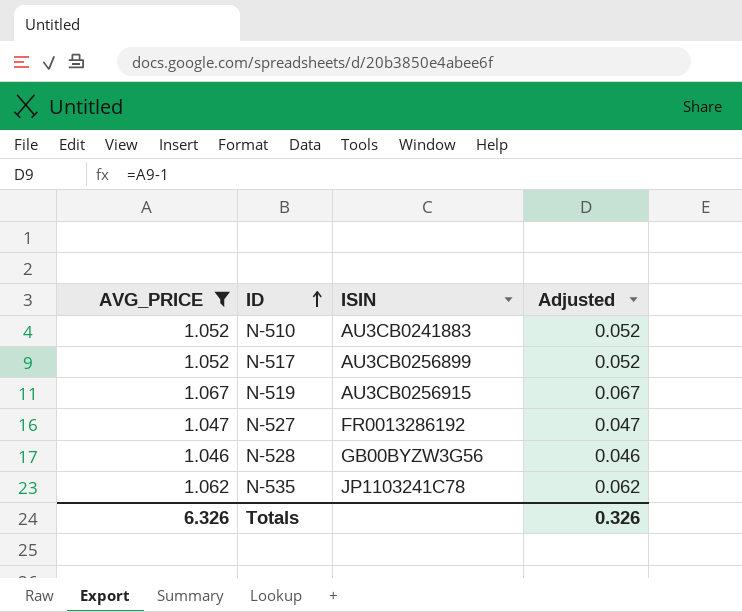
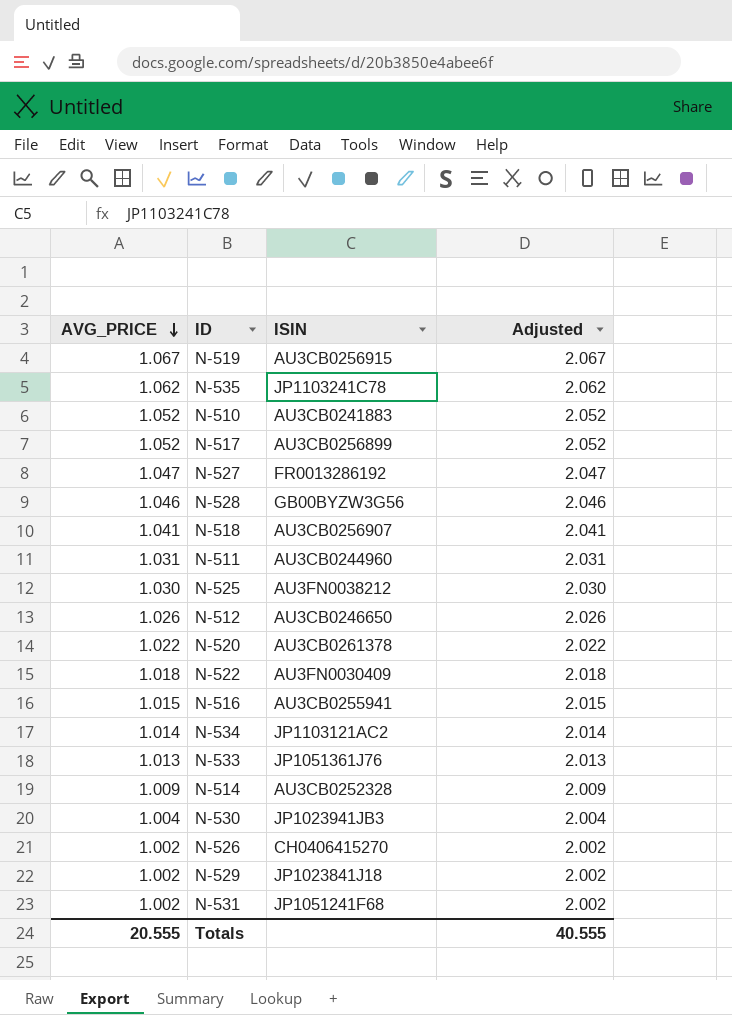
filter: AVG_PRICE >= 1.046 -> none
row order: ID ascending -> AVG_PRICE descending
column Adjusted | formula: [AVG_PRICE] - 1 -> [AVG_PRICE] + 1
Totals | AVG_PRICE: 6.326 -> 20.555
Totals | Adjusted: 0.326 -> 40.555

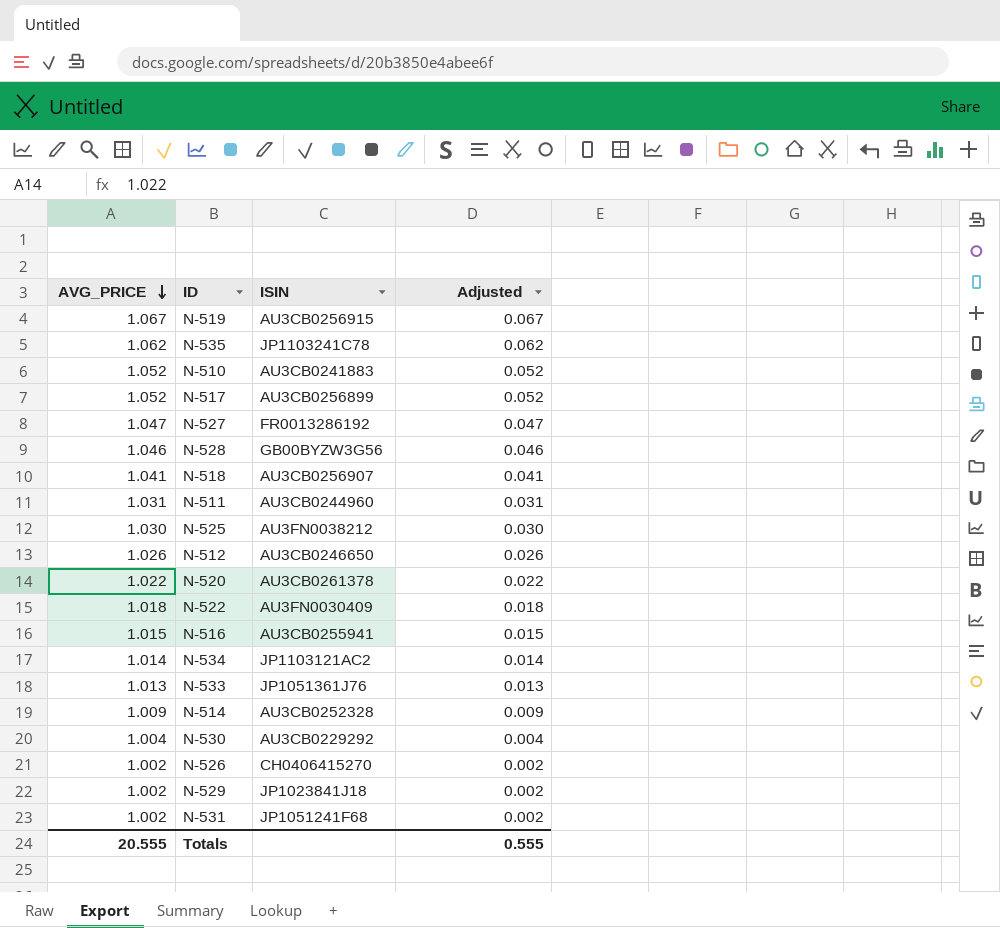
column Adjusted | formula: [AVG_PRICE] + 1 -> [AVG_PRICE] - 1
N-530 | ISIN: JP1023941JB3 -> AU3CB0229292
Totals | Adjusted: 40.555 -> 0.555

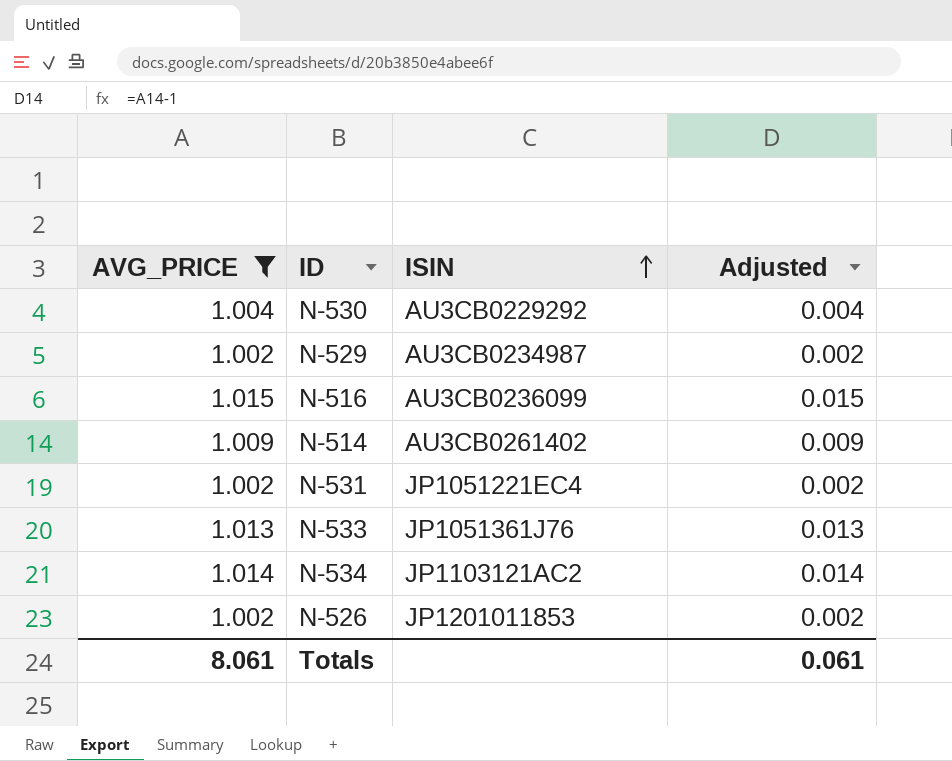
filter: none -> AVG_PRICE <= 1.015
row order: AVG_PRICE descending -> ISIN ascending
N-529 | ISIN: JP1023841J18 -> AU3CB0234987
N-516 | ISIN: AU3CB0255941 -> AU3CB0236099
N-514 | ISIN: AU3CB0252328 -> AU3CB0261402
N-531 | ISIN: JP1051241F68 -> JP1051221EC4
N-526 | ISIN: CH0406415270 -> JP1201011853
Totals | AVG_PRICE: 20.555 -> 8.061
Totals | Adjusted: 0.555 -> 0.061

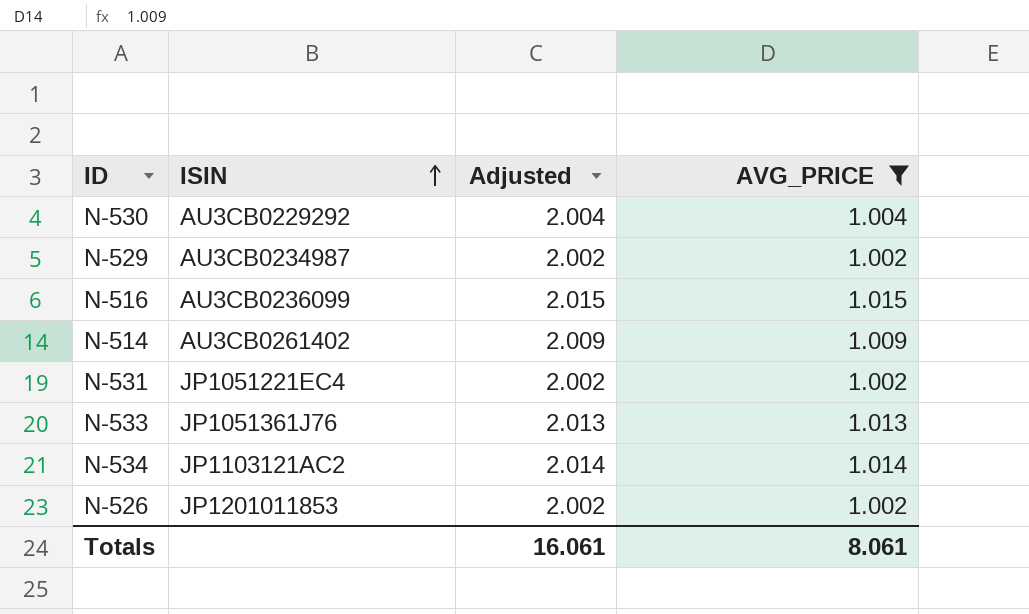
column Adjusted | formula: [AVG_PRICE] - 1 -> [AVG_PRICE] + 1
column AVG_PRICE | position: 1 -> 4
Totals | Adjusted: 0.061 -> 16.061

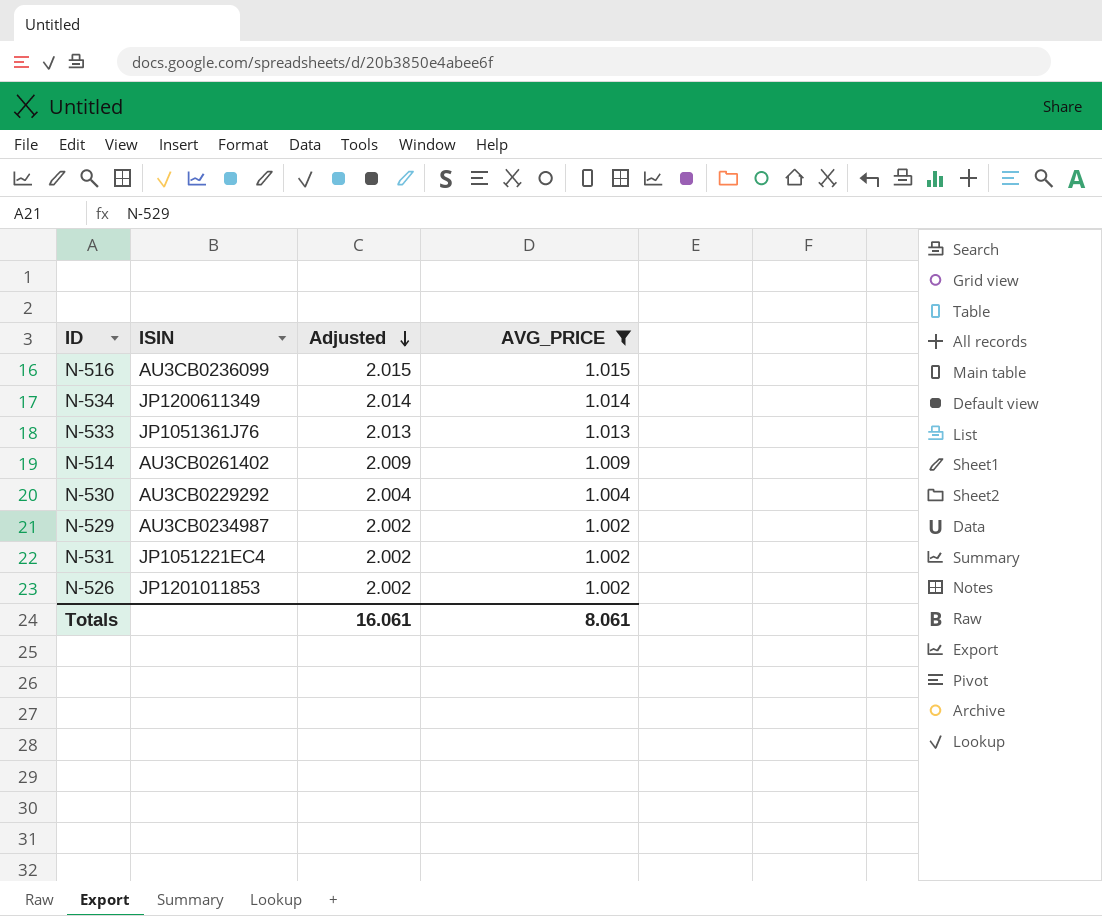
row order: ISIN ascending -> Adjusted descending
N-534 | ISIN: JP1103121AC2 -> JP1200611349

